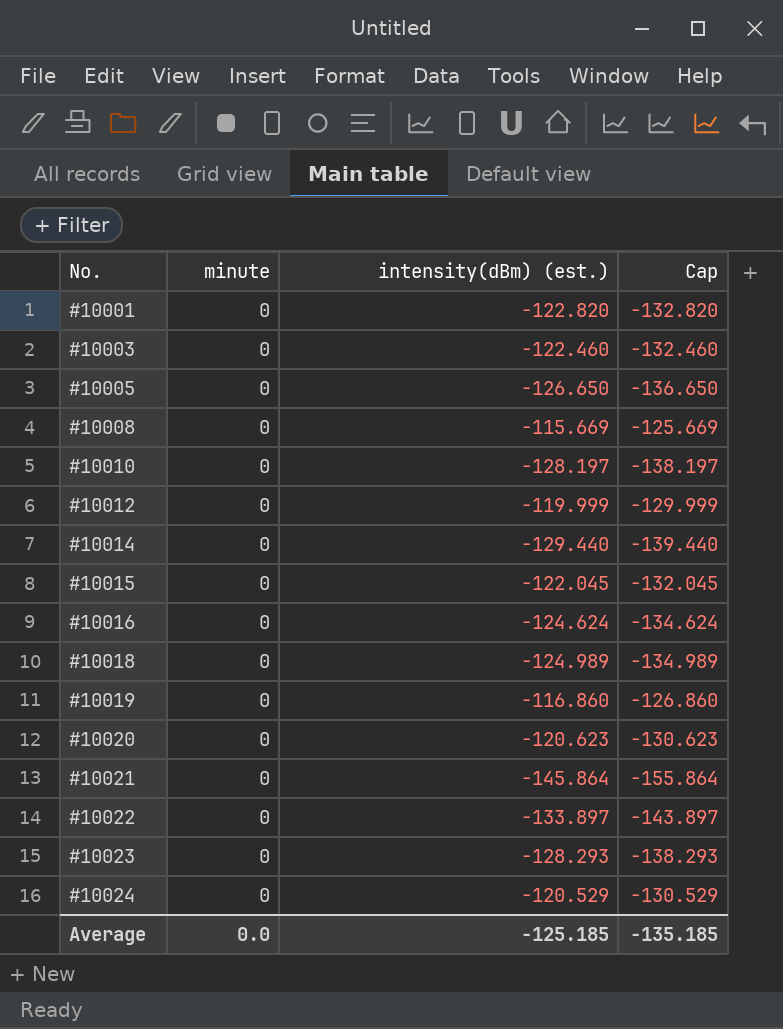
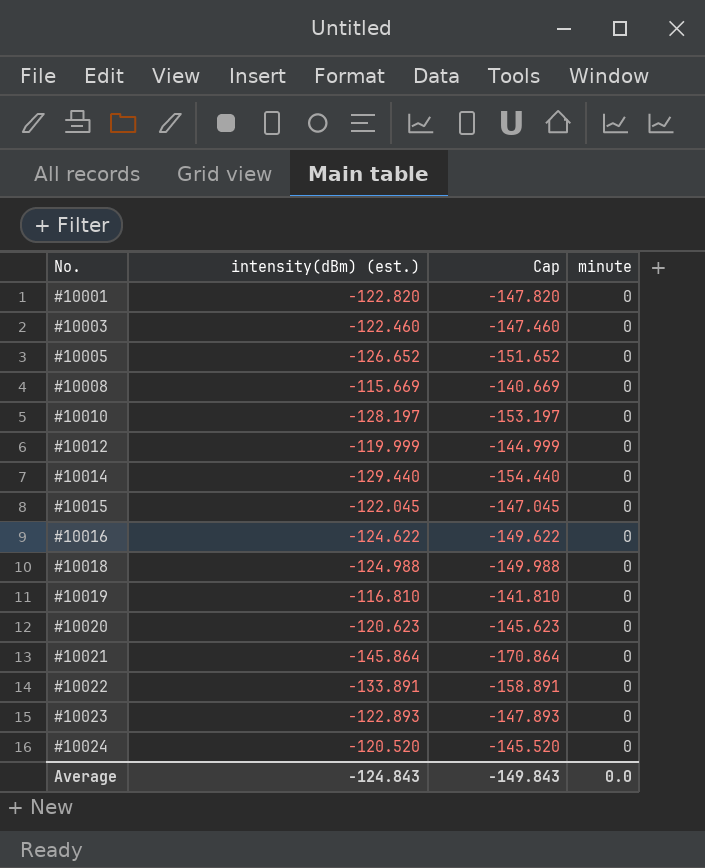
column Cap | formula: [intensity(dBm) (est.)] - 10 -> [intensity(dBm) (est.)] - 25
column minute | position: 2 -> 4
#10005 | intensity(dBm) (est.): -126.650 -> -126.652
#10016 | intensity(dBm) (est.): -124.624 -> -124.622
#10018 | intensity(dBm) (est.): -124.989 -> -124.988
#10019 | intensity(dBm) (est.): -116.860 -> -116.810
#10022 | intensity(dBm) (est.): -133.897 -> -133.891
#10023 | intensity(dBm) (est.): -128.293 -> -122.893
#10024 | intensity(dBm) (est.): -120.529 -> -120.520
Average | intensity(dBm) (est.): -125.185 -> -124.843
Average | Cap: -135.185 -> -149.843

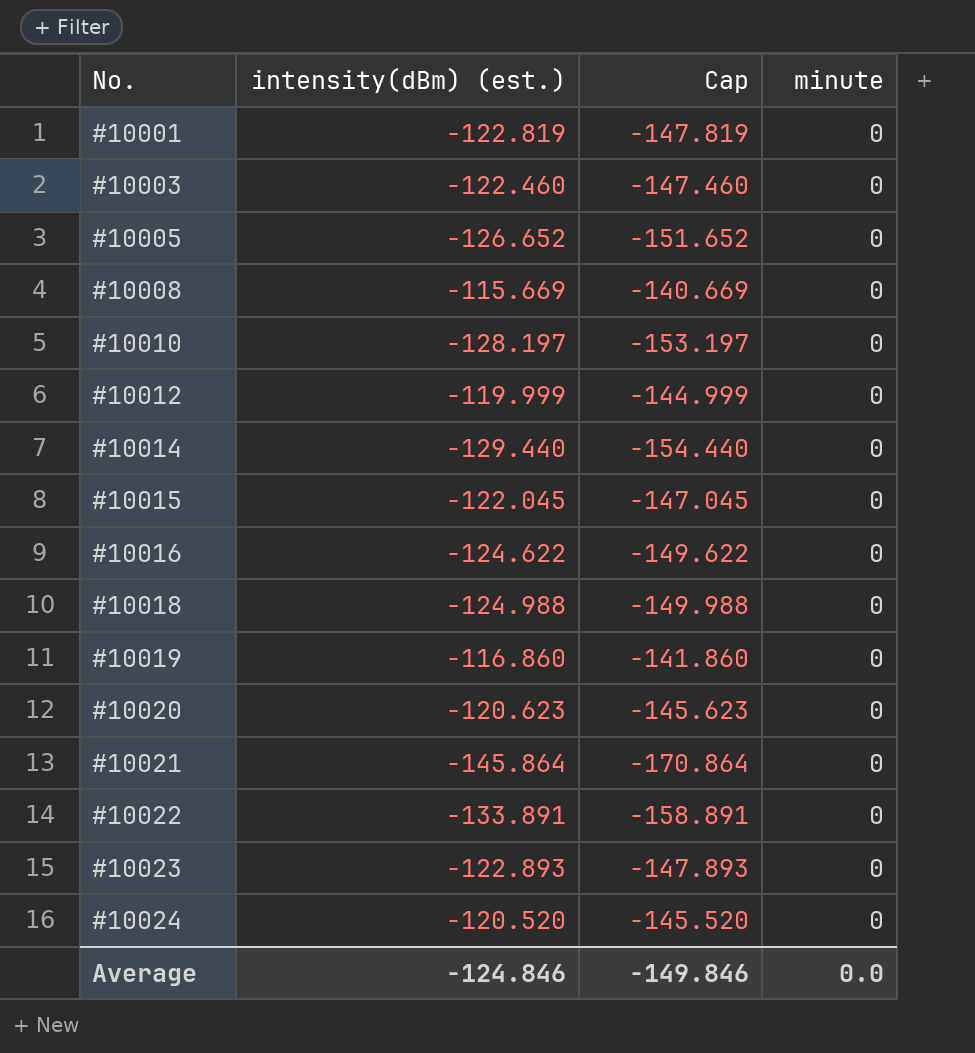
#10001 | intensity(dBm) (est.): -122.820 -> -122.819
#10001 | Cap: -147.820 -> -147.819
#10019 | intensity(dBm) (est.): -116.810 -> -116.860
#10019 | Cap: -141.810 -> -141.860
Average | intensity(dBm) (est.): -124.843 -> -124.846
Average | Cap: -149.843 -> -149.846

